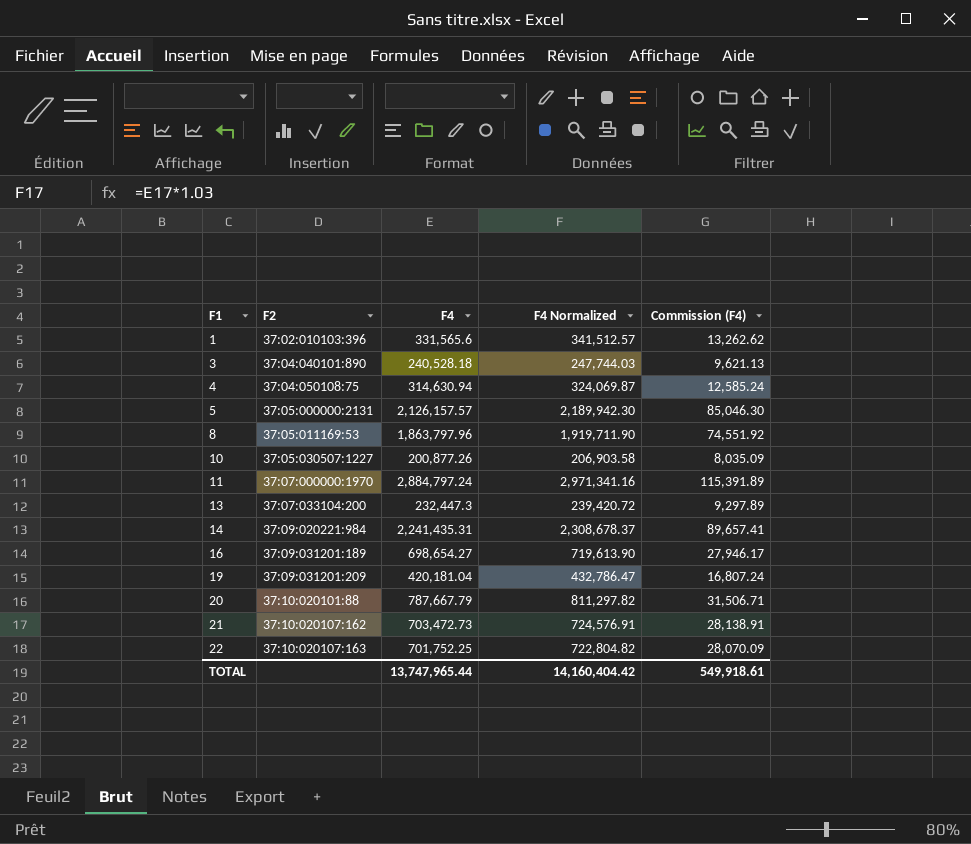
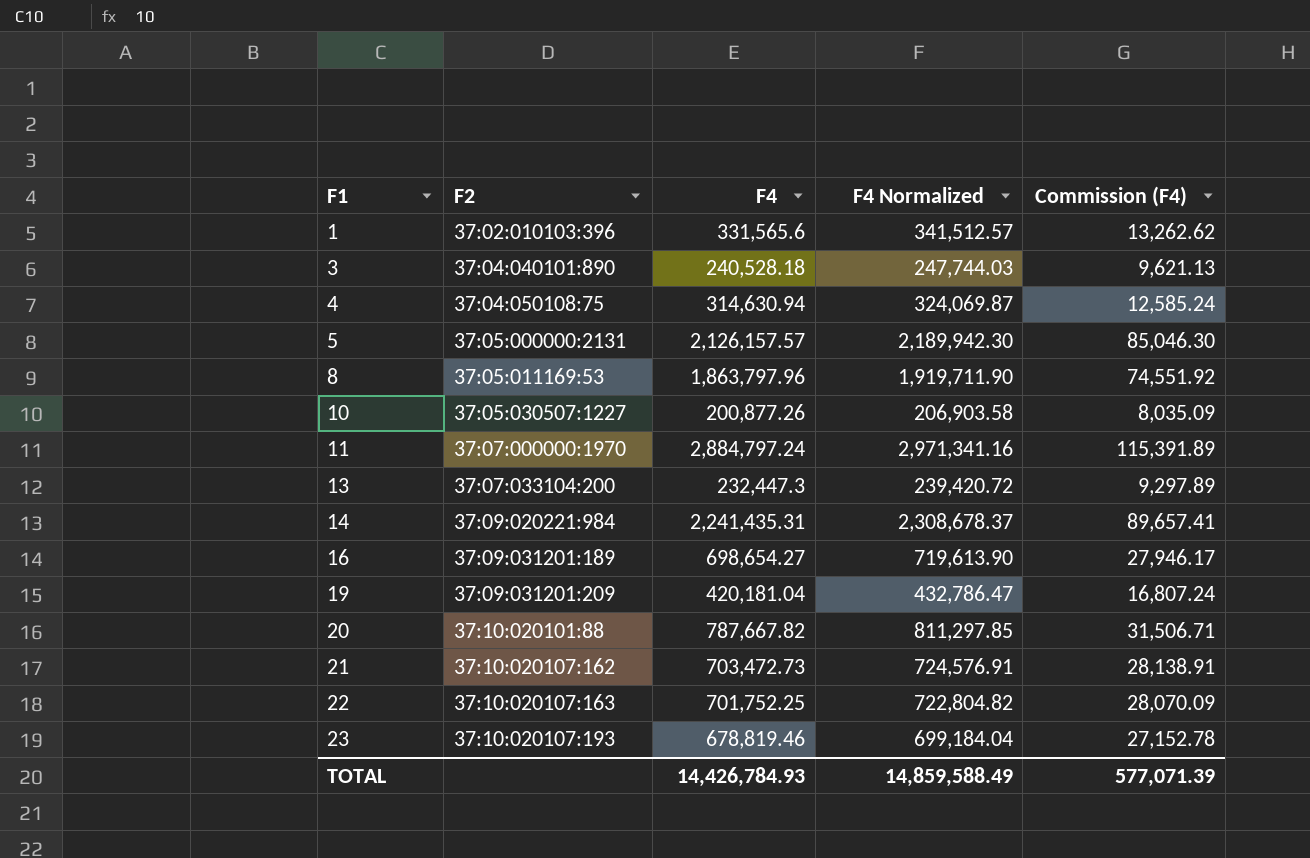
20 | F4: 787,667.79 -> 787,667.82
20 | F4 Normalized: 811,297.82 -> 811,297.85
row 23: none -> 37:10:020107:193 | 678,819.46 | 699,184.04 | 27,152.78
TOTAL | F4: 13,747,965.44 -> 14,426,784.93
TOTAL | F4 Normalized: 14,160,404.42 -> 14,859,588.49
TOTAL | Commission (F4): 549,918.61 -> 577,071.39

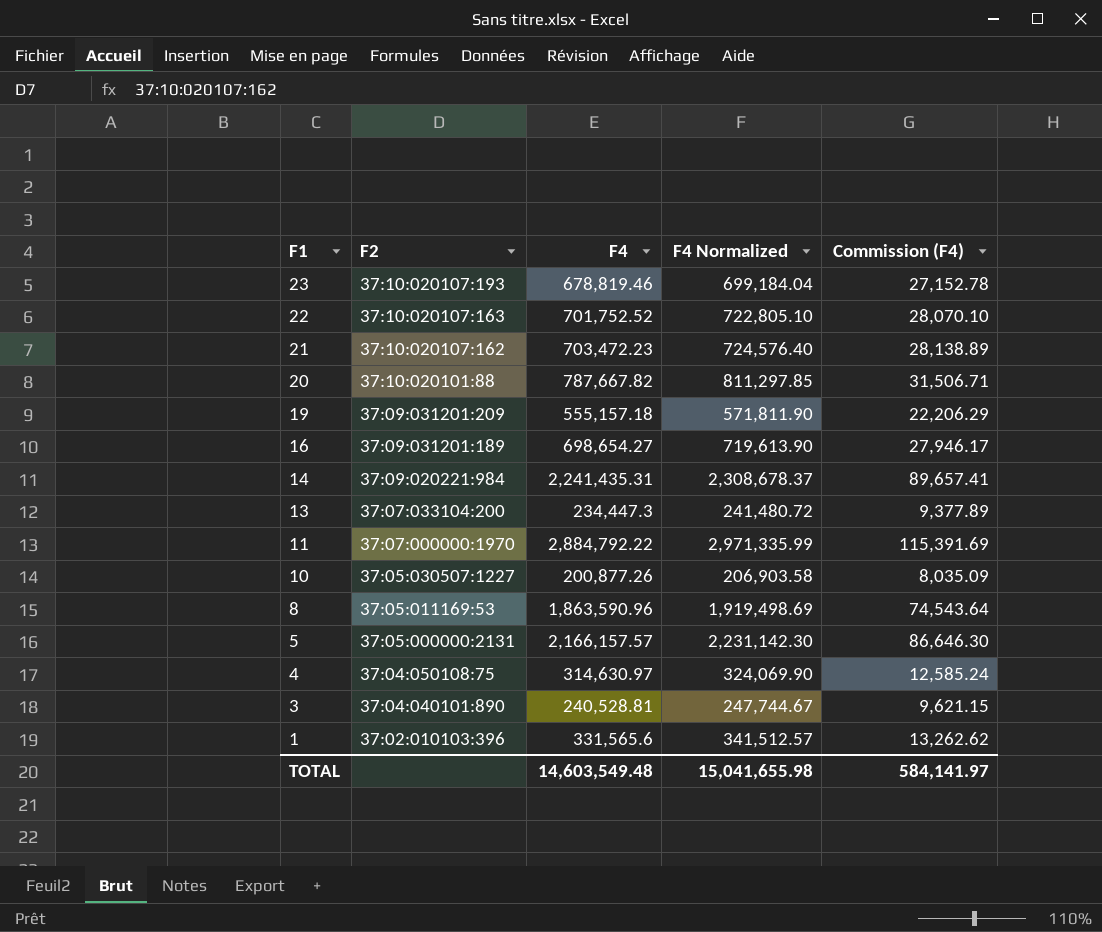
row order: F1 ascending -> F1 descending
22 | F4: 701,752.25 -> 701,752.52
22 | F4 Normalized: 722,804.82 -> 722,805.10
22 | Commission (F4): 28,070.09 -> 28,070.10
21 | F4: 703,472.73 -> 703,472.23
21 | F4 Normalized: 724,576.91 -> 724,576.40
21 | Commission (F4): 28,138.91 -> 28,138.89
19 | F4: 420,181.04 -> 555,157.18
19 | F4 Normalized: 432,786.47 -> 571,811.90
19 | Commission (F4): 16,807.24 -> 22,206.29
13 | F4: 232,447.3 -> 234,447.3
13 | F4 Normalized: 239,420.72 -> 241,480.72
13 | Commission (F4): 9,297.89 -> 9,377.89
11 | F4: 2,884,797.24 -> 2,884,792.22
11 | F4 Normalized: 2,971,341.16 -> 2,971,335.99
11 | Commission (F4): 115,391.89 -> 115,391.69
8 | F4: 1,863,797.96 -> 1,863,590.96
8 | F4 Normalized: 1,919,711.90 -> 1,919,498.69
8 | Commission (F4): 74,551.92 -> 74,543.64
5 | F4: 2,126,157.57 -> 2,166,157.57
5 | F4 Normalized: 2,189,942.30 -> 2,231,142.30
5 | Commission (F4): 85,046.30 -> 86,646.30
4 | F4: 314,630.94 -> 314,630.97
4 | F4 Normalized: 324,069.87 -> 324,069.90
3 | F4: 240,528.18 -> 240,528.81
3 | F4 Normalized: 247,744.03 -> 247,744.67
3 | Commission (F4): 9,621.13 -> 9,621.15
TOTAL | F4: 14,426,784.93 -> 14,603,549.48
TOTAL | F4 Normalized: 14,859,588.49 -> 15,041,655.98
TOTAL | Commission (F4): 577,071.39 -> 584,141.97

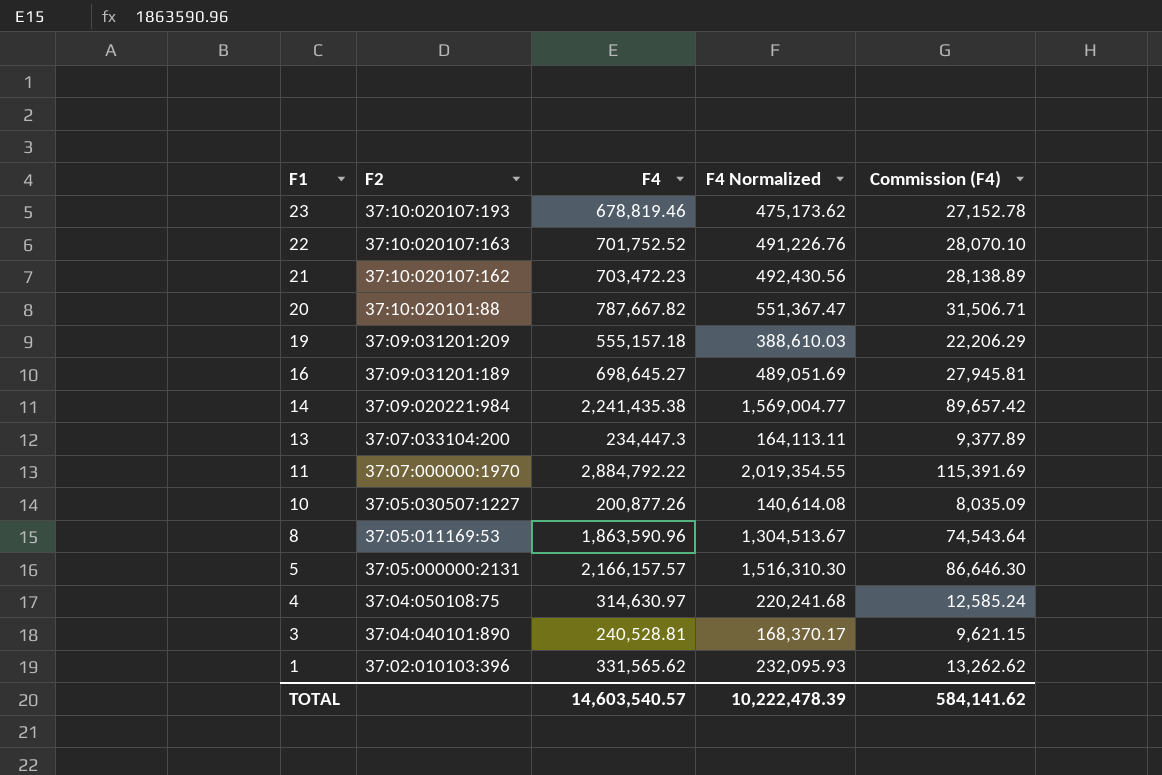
column F4 Normalized | formula: [F4] * 1.03 -> [F4] * 0.7
16 | F4: 698,654.27 -> 698,645.27
16 | Commission (F4): 27,946.17 -> 27,945.81
14 | F4: 2,241,435.31 -> 2,241,435.38
14 | Commission (F4): 89,657.41 -> 89,657.42
1 | F4: 331,565.6 -> 331,565.62
TOTAL | F4: 14,603,549.48 -> 14,603,540.57
TOTAL | F4 Normalized: 15,041,655.98 -> 10,222,478.39
TOTAL | Commission (F4): 584,141.97 -> 584,141.62

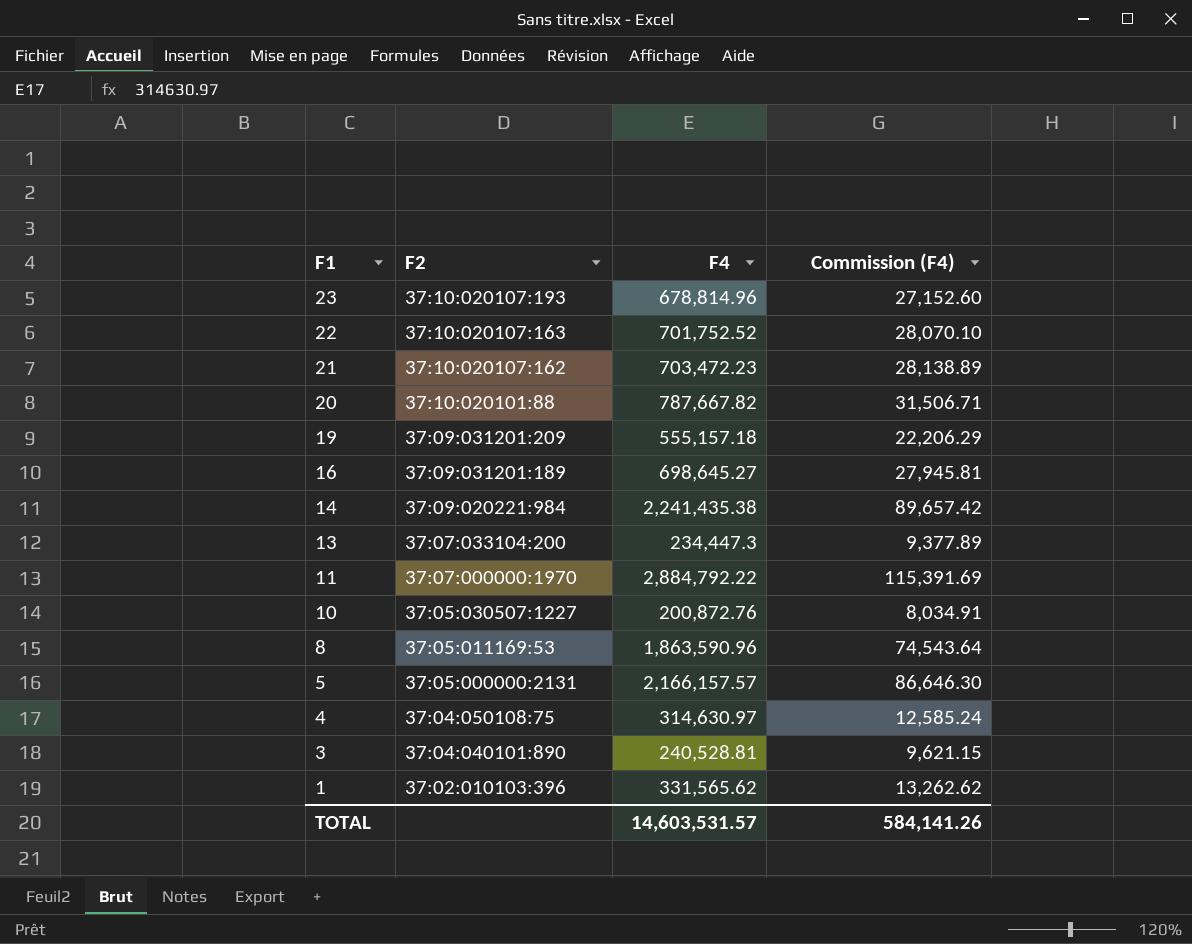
column F4 Normalized | formula: [F4] * 0.7 -> none
23 | F4: 678,819.46 -> 678,814.96
23 | Commission (F4): 27,152.78 -> 27,152.60
10 | F4: 200,877.26 -> 200,872.76
10 | Commission (F4): 8,035.09 -> 8,034.91
TOTAL | F4: 14,603,540.57 -> 14,603,531.57
TOTAL | Commission (F4): 584,141.62 -> 584,141.26

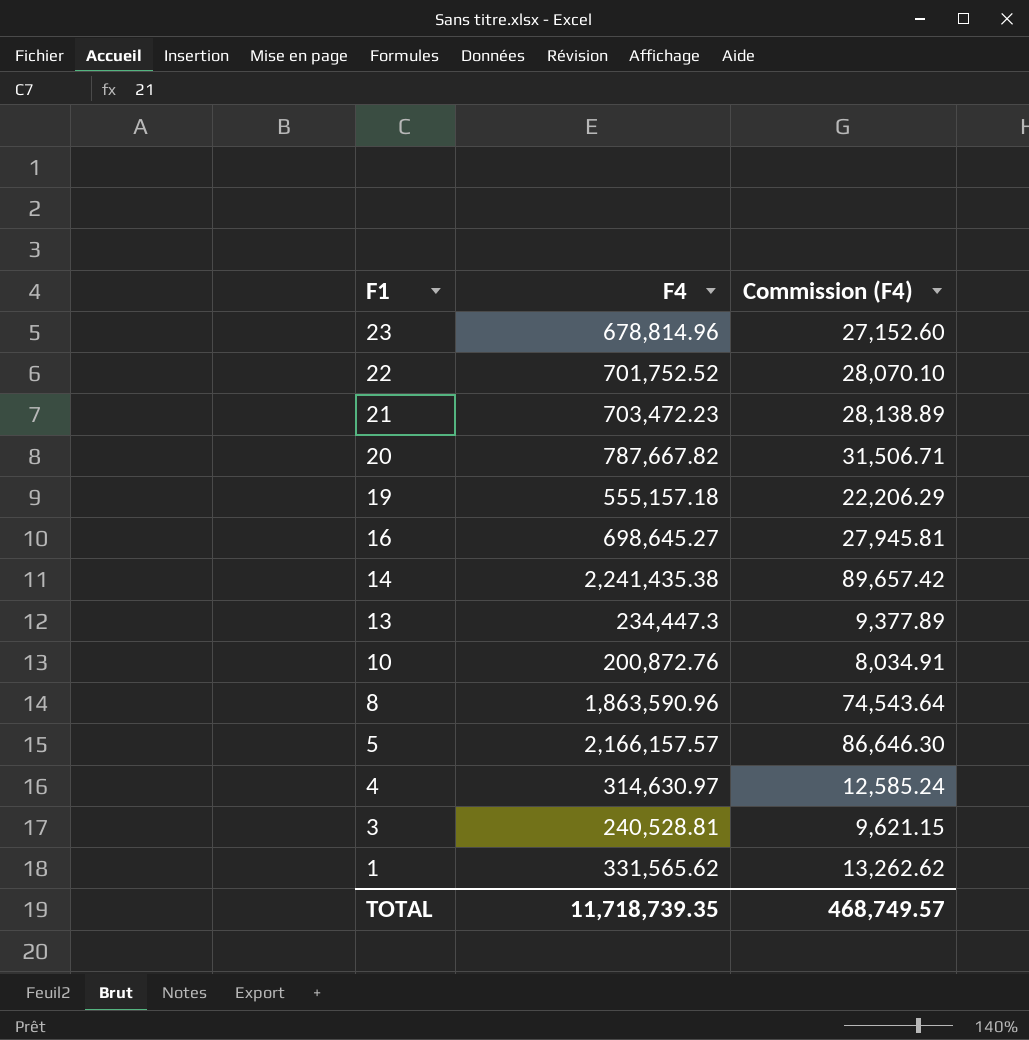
column F2 | position: 2 -> none
row 11: 37:07:000000:1970 | 2,884,792.22 | 115,391.69 -> none
TOTAL | F4: 14,603,531.57 -> 11,718,739.35
TOTAL | Commission (F4): 584,141.26 -> 468,749.57

